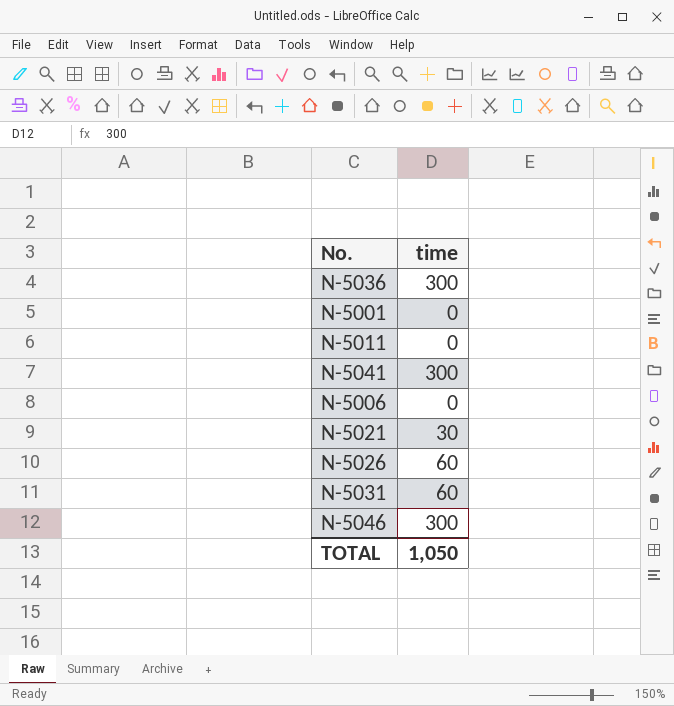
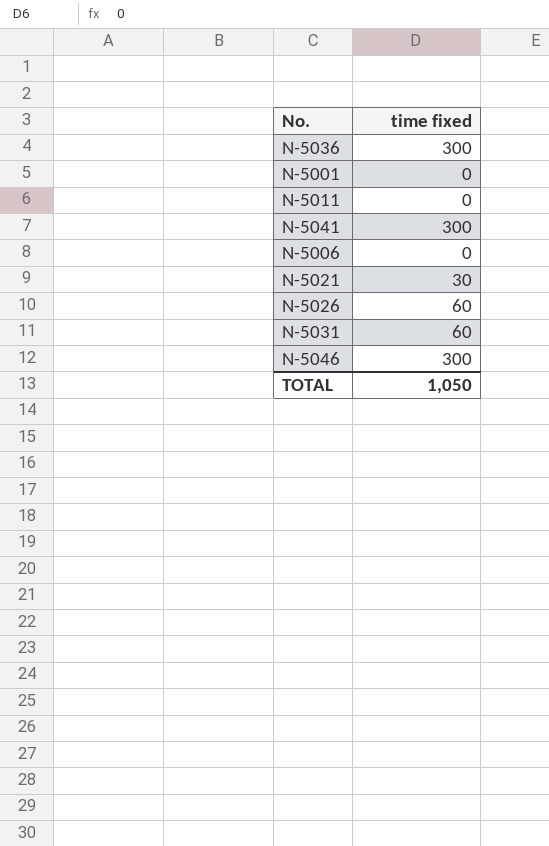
column name: time -> time fixed

